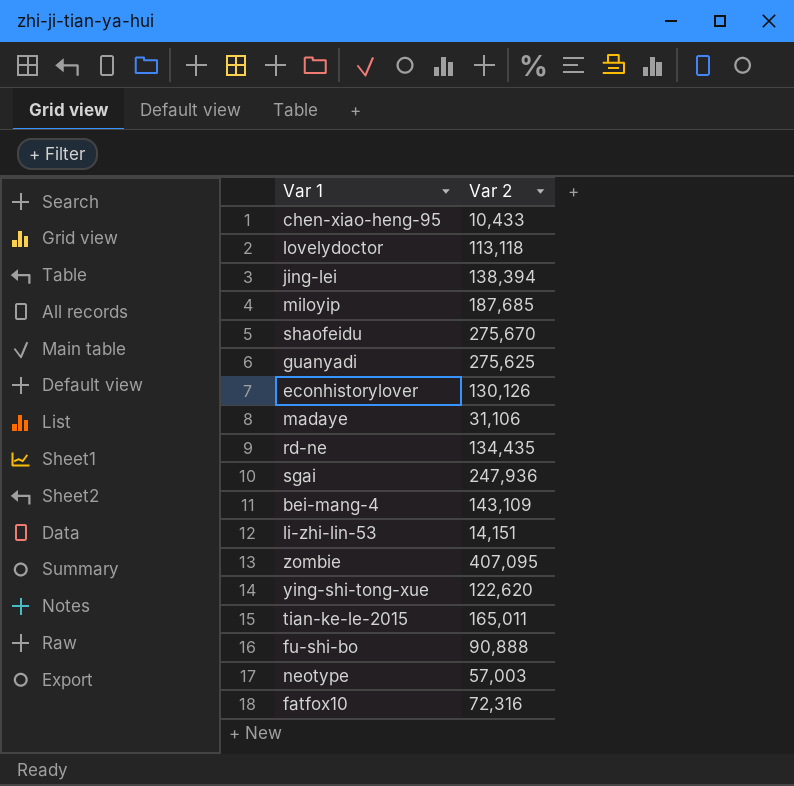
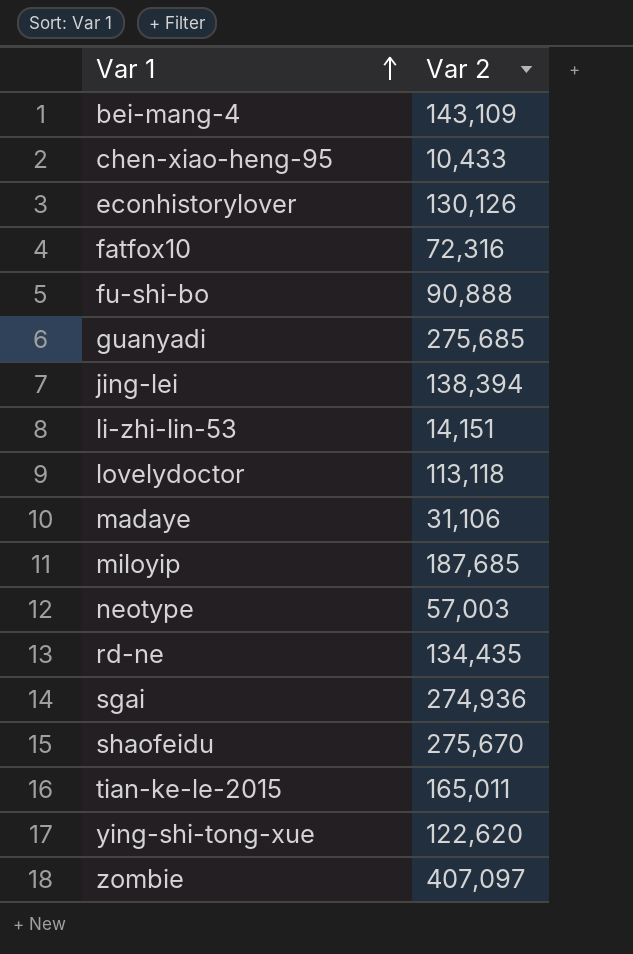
row order: none -> Var 1 ascending
guanyadi | Var 2: 275,625 -> 275,685
sgai | Var 2: 247,936 -> 274,936
zombie | Var 2: 407,095 -> 407,097

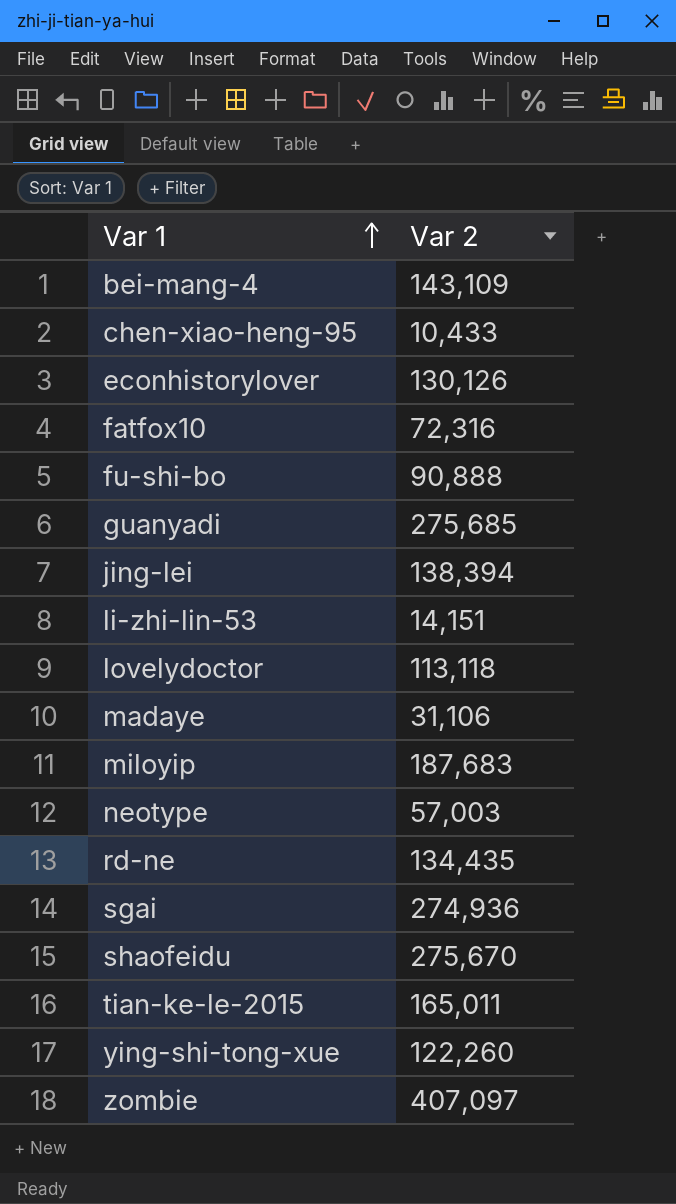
miloyip | Var 2: 187,685 -> 187,683
ying-shi-tong-xue | Var 2: 122,620 -> 122,260

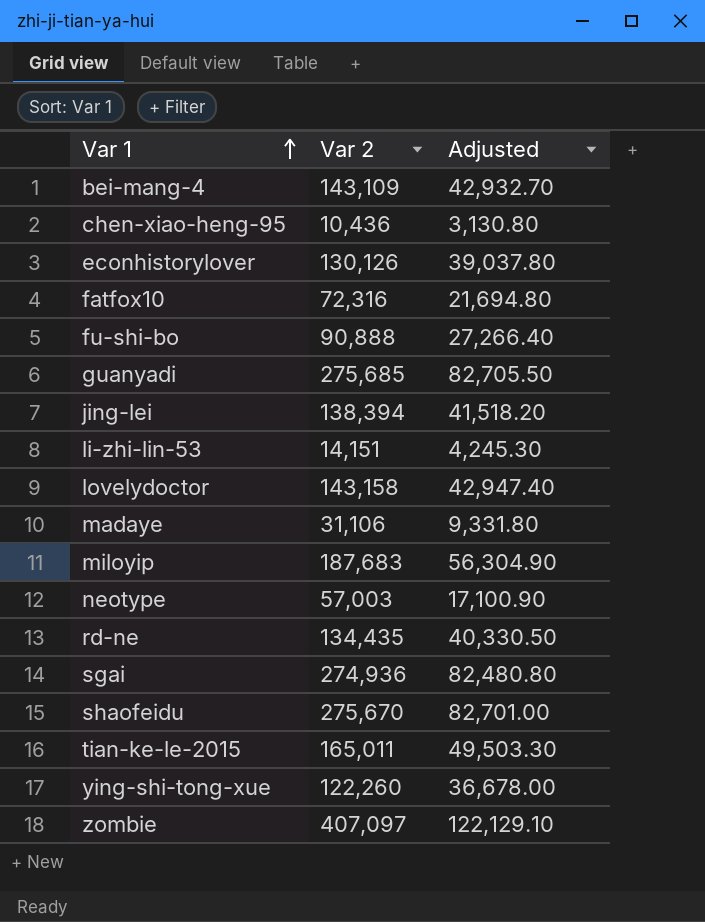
column Adjusted | formula: none -> [Var 2] * 0.3
chen-xiao-heng-95 | Var 2: 10,433 -> 10,436
lovelydoctor | Var 2: 113,118 -> 143,158

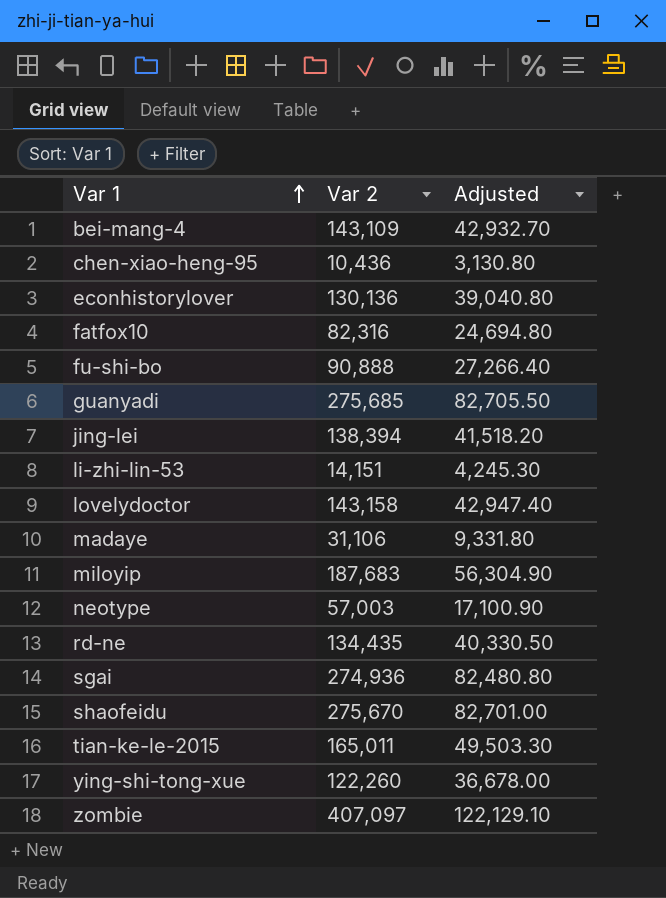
econhistorylover | Var 2: 130,126 -> 130,136
econhistorylover | Adjusted: 39,037.80 -> 39,040.80
fatfox10 | Var 2: 72,316 -> 82,316
fatfox10 | Adjusted: 21,694.80 -> 24,694.80

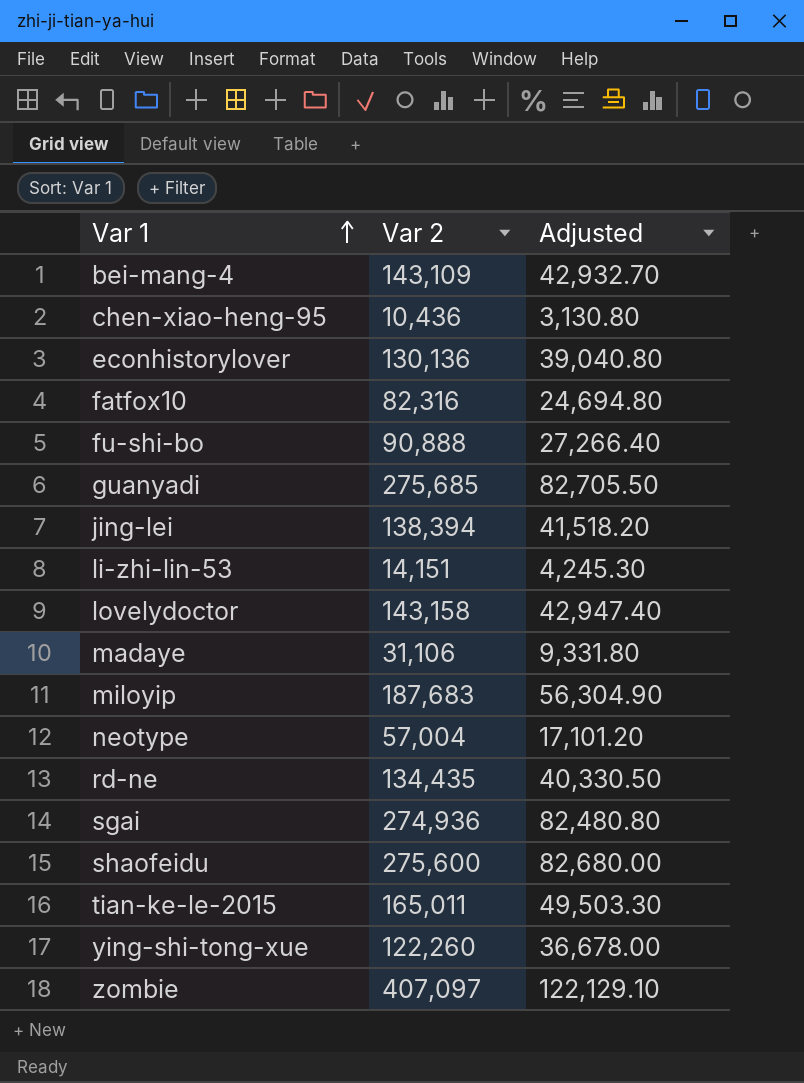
neotype | Var 2: 57,003 -> 57,004
neotype | Adjusted: 17,100.90 -> 17,101.20
shaofeidu | Var 2: 275,670 -> 275,600
shaofeidu | Adjusted: 82,701.00 -> 82,680.00

